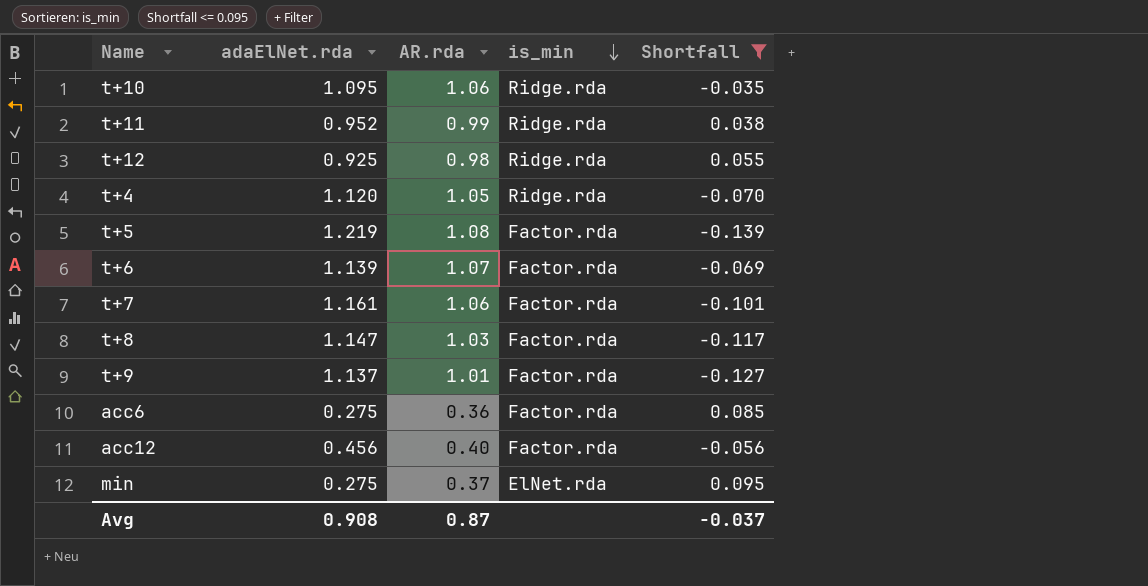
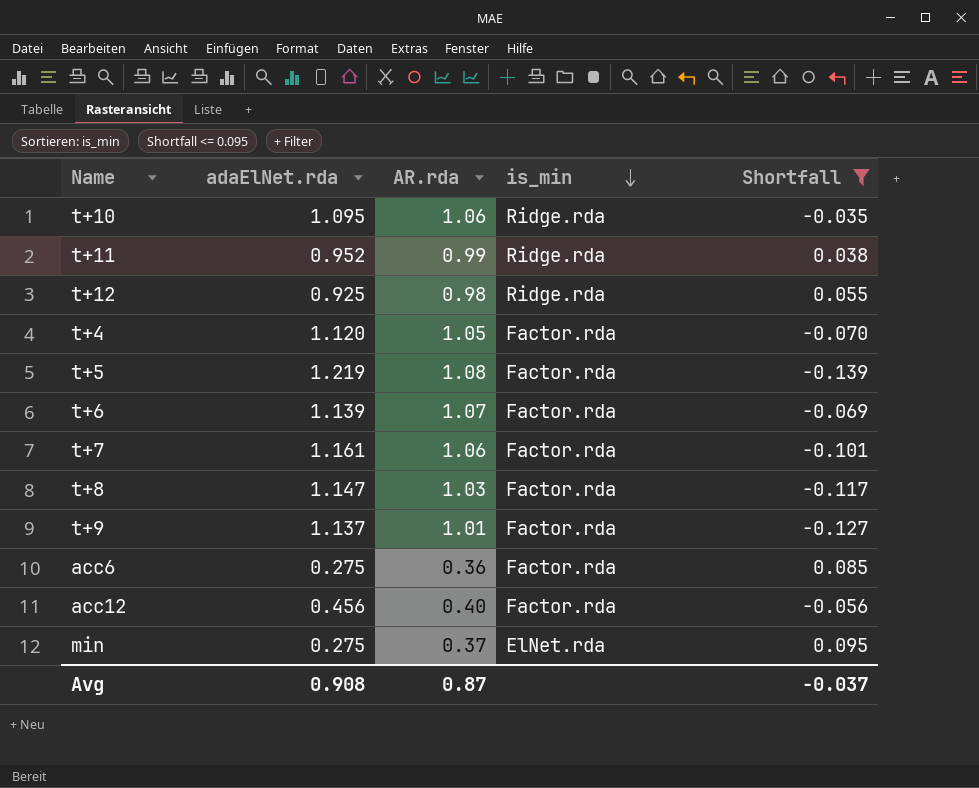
t+4 | is_min: Ridge.rda -> Factor.rda

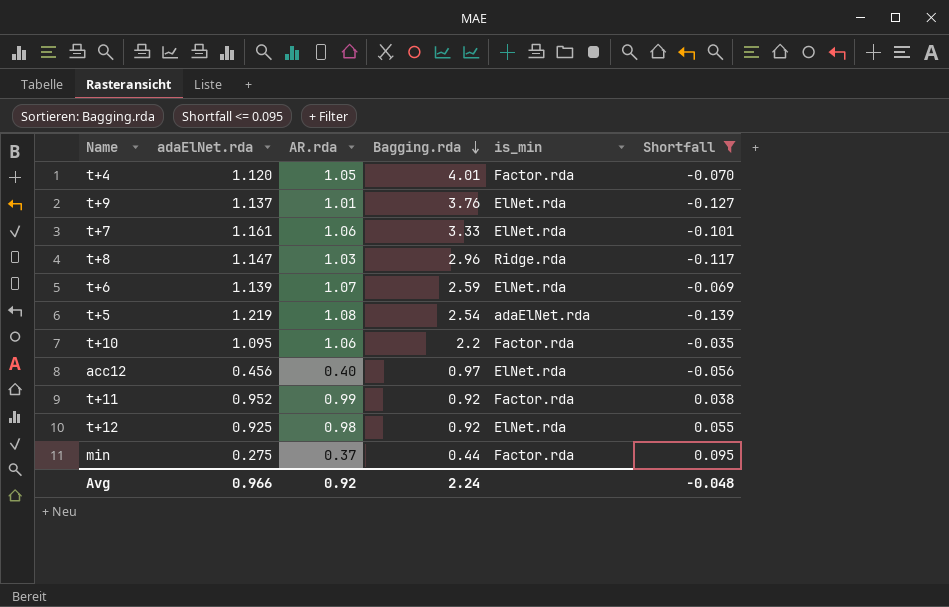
row order: is_min descending -> Bagging.rda descending
column Bagging.rda | position: none -> 4
row acc6: 0.275 | 0.36 | Factor.rda | 0.085 -> none
t+9 | is_min: Factor.rda -> ElNet.rda
t+7 | is_min: Factor.rda -> ElNet.rda
t+8 | is_min: Factor.rda -> Ridge.rda
t+6 | is_min: Factor.rda -> ElNet.rda
t+5 | is_min: Factor.rda -> adaElNet.rda
t+10 | is_min: Ridge.rda -> Factor.rda
acc12 | is_min: Factor.rda -> ElNet.rda
t+11 | is_min: Ridge.rda -> Factor.rda
t+12 | is_min: Ridge.rda -> ElNet.rda
min | is_min: ElNet.rda -> Factor.rda
Avg | adaElNet.rda: 0.908 -> 0.966
Avg | AR.rda: 0.87 -> 0.92
Avg | Shortfall: -0.037 -> -0.048

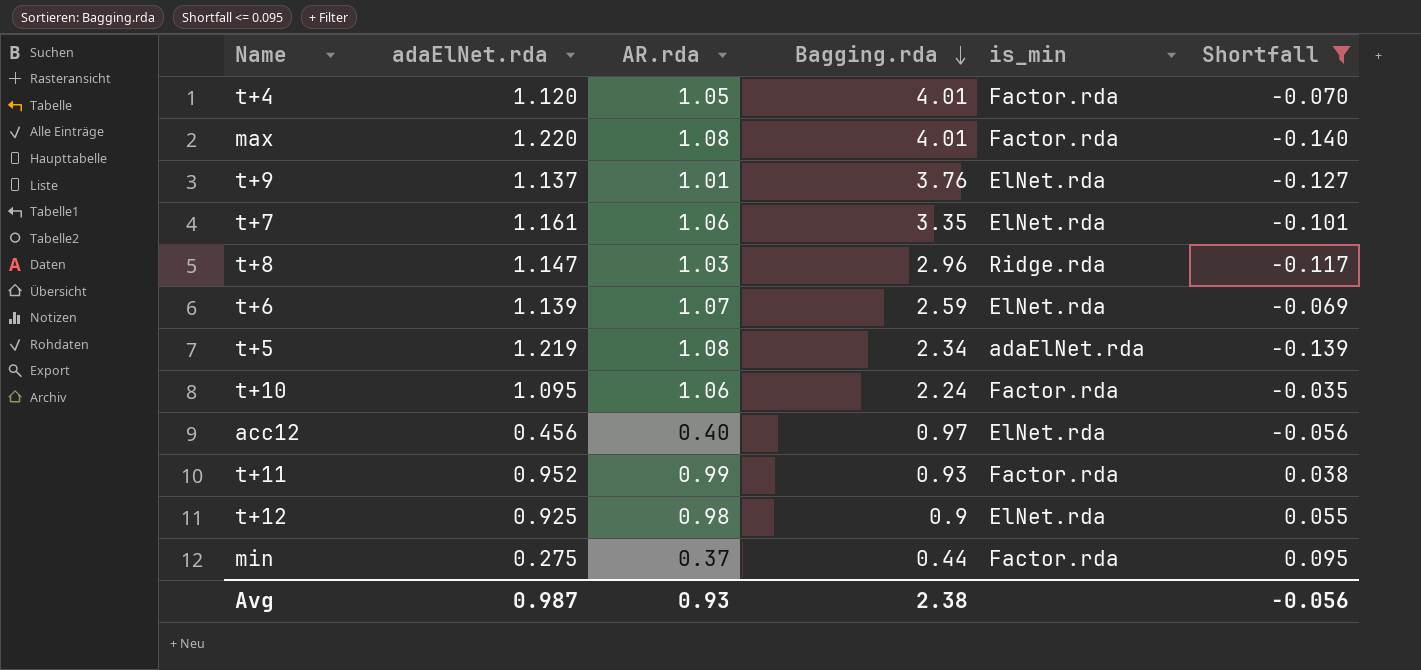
row max: none -> 1.220 | 1.08 | 4.01 | Factor.rda | -0.140
t+7 | Bagging.rda: 3.33 -> 3.35
t+5 | Bagging.rda: 2.54 -> 2.34
t+10 | Bagging.rda: 2.2 -> 2.24
t+11 | Bagging.rda: 0.92 -> 0.93
t+12 | Bagging.rda: 0.92 -> 0.9
Avg | adaElNet.rda: 0.966 -> 0.987
Avg | AR.rda: 0.92 -> 0.93
Avg | Bagging.rda: 2.24 -> 2.38
Avg | Shortfall: -0.048 -> -0.056

